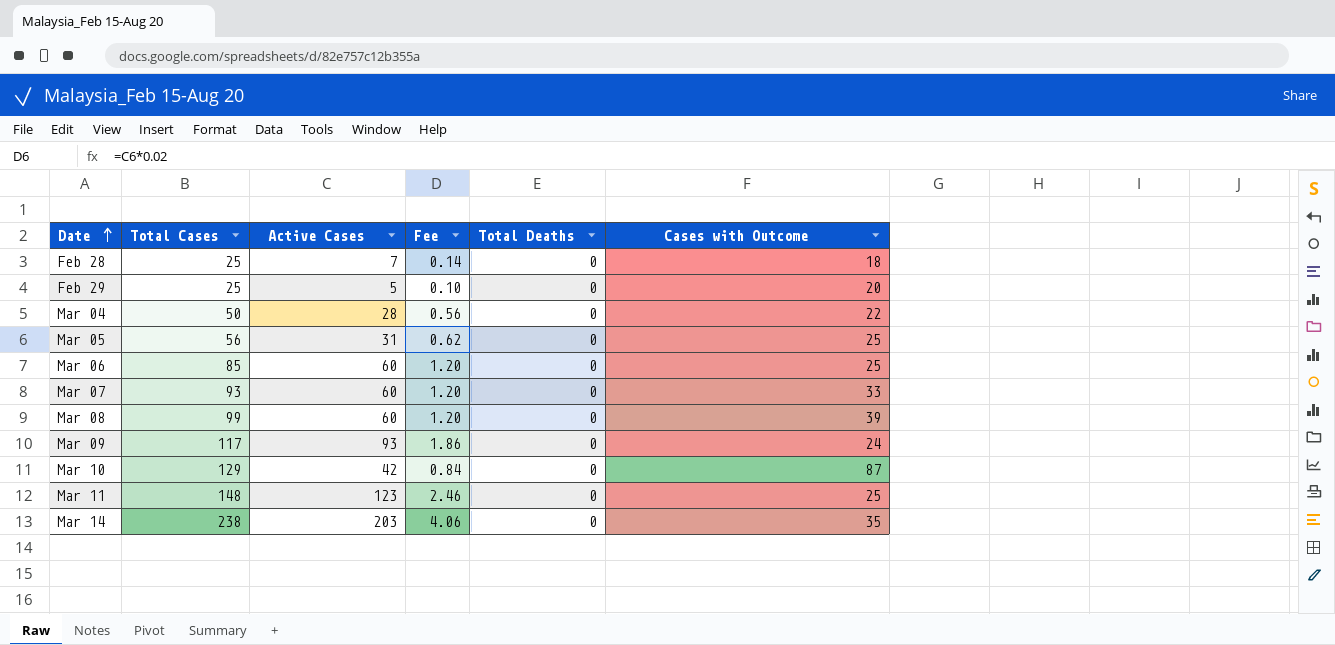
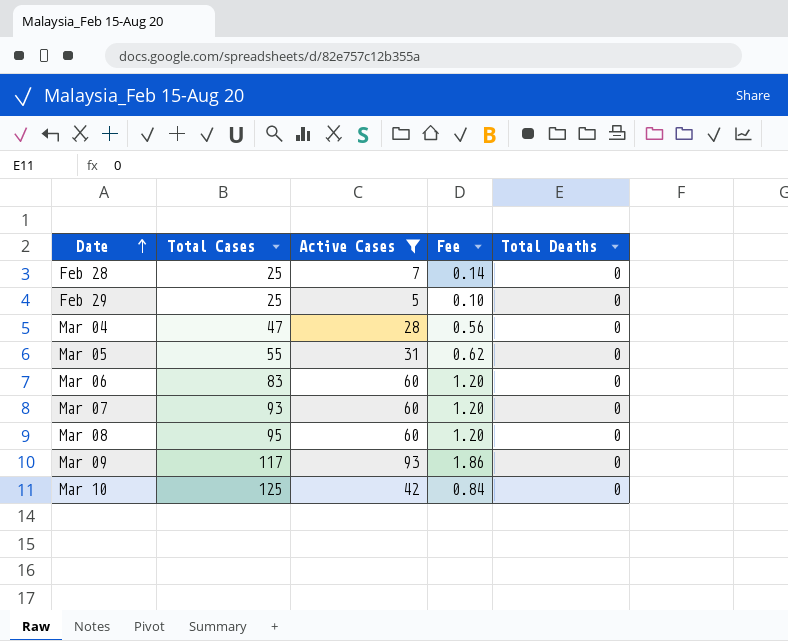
filter: none -> Active Cases <= 93
column Cases with Outcome | formula: [Total Cases] - [Active Cases] -> none
Mar 04 | Total Cases: 50 -> 47
Mar 05 | Total Cases: 56 -> 55
Mar 06 | Total Cases: 85 -> 83
Mar 08 | Total Cases: 99 -> 95
Mar 10 | Total Cases: 129 -> 125

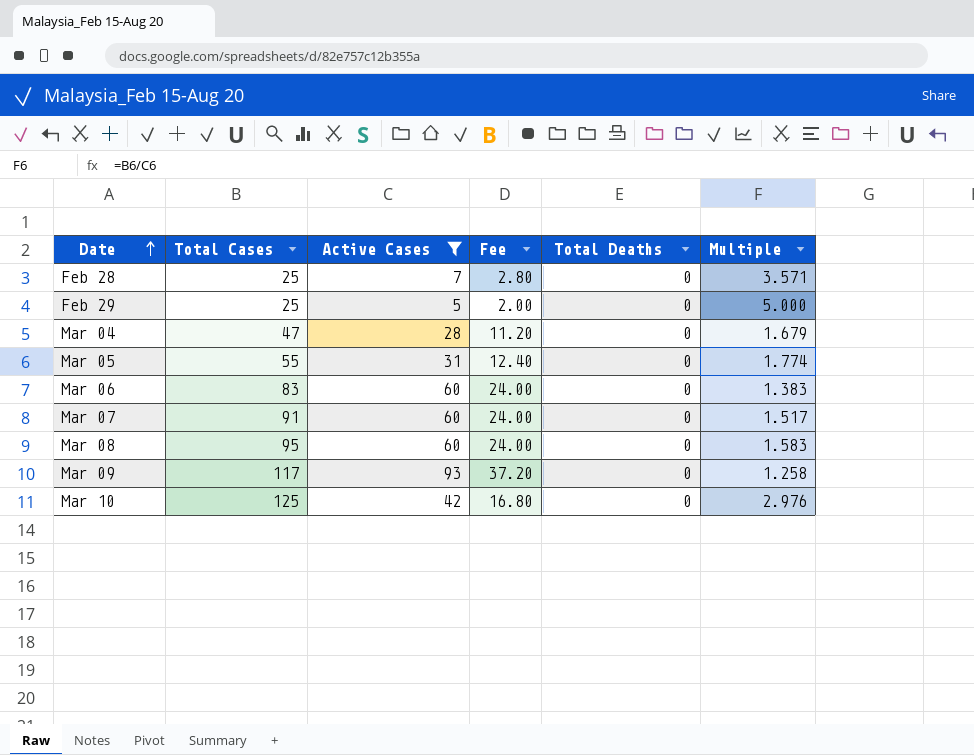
column Fee | formula: [Active Cases] * 0.02 -> [Active Cases] * 0.4
column Multiple | formula: none -> [Total Cases] / [Active Cases]
Mar 07 | Total Cases: 93 -> 91

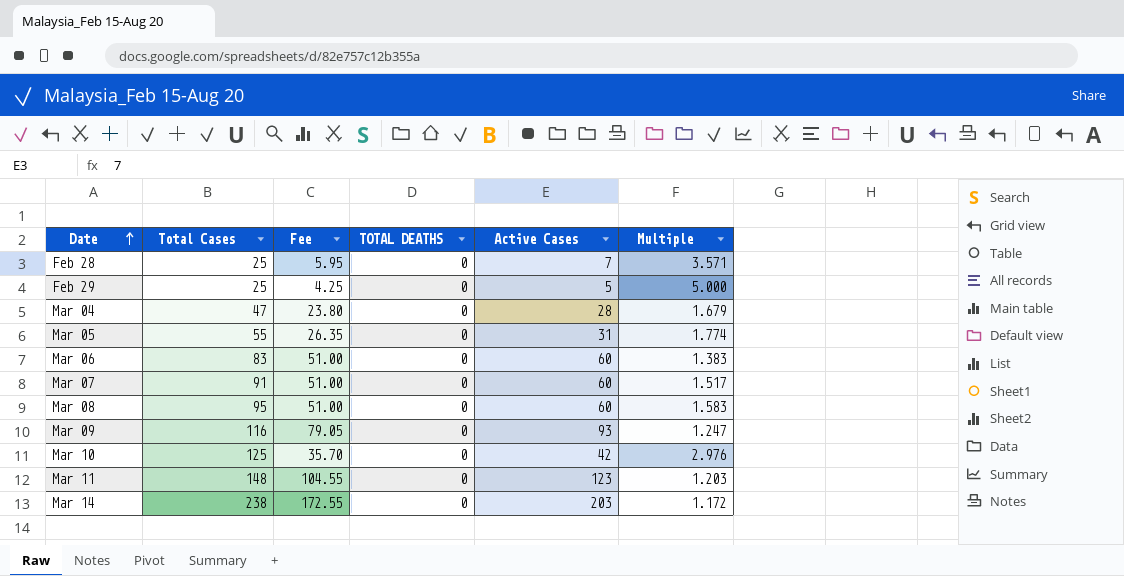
filter: Active Cases <= 93 -> none
column Fee | formula: [Active Cases] * 0.4 -> [Active Cases] * 0.85
column name: Total Deaths -> TOTAL DEATHS
column Active Cases | position: 3 -> 5
Mar 09 | Total Cases: 117 -> 116
Mar 09 | Multiple: 1.258 -> 1.247

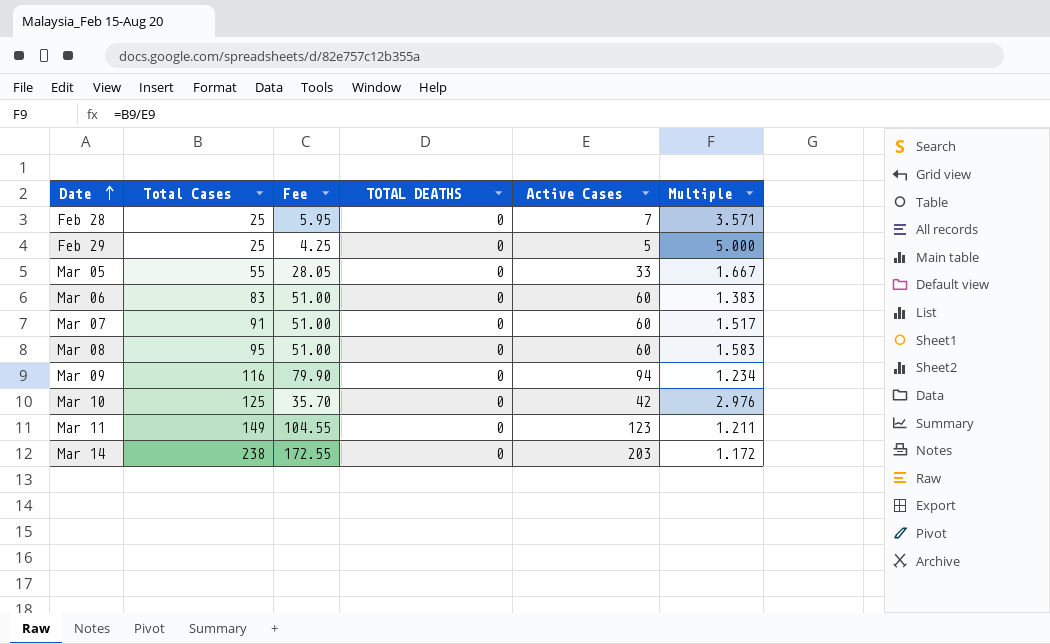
row Mar 04: 47 | 23.80 | 0 | 28 | 1.679 -> none
Mar 05 | Fee: 26.35 -> 28.05
Mar 05 | Active Cases: 31 -> 33
Mar 05 | Multiple: 1.774 -> 1.667
Mar 09 | Fee: 79.05 -> 79.90
Mar 09 | Active Cases: 93 -> 94
Mar 09 | Multiple: 1.247 -> 1.234
Mar 11 | Total Cases: 148 -> 149
Mar 11 | Multiple: 1.203 -> 1.211

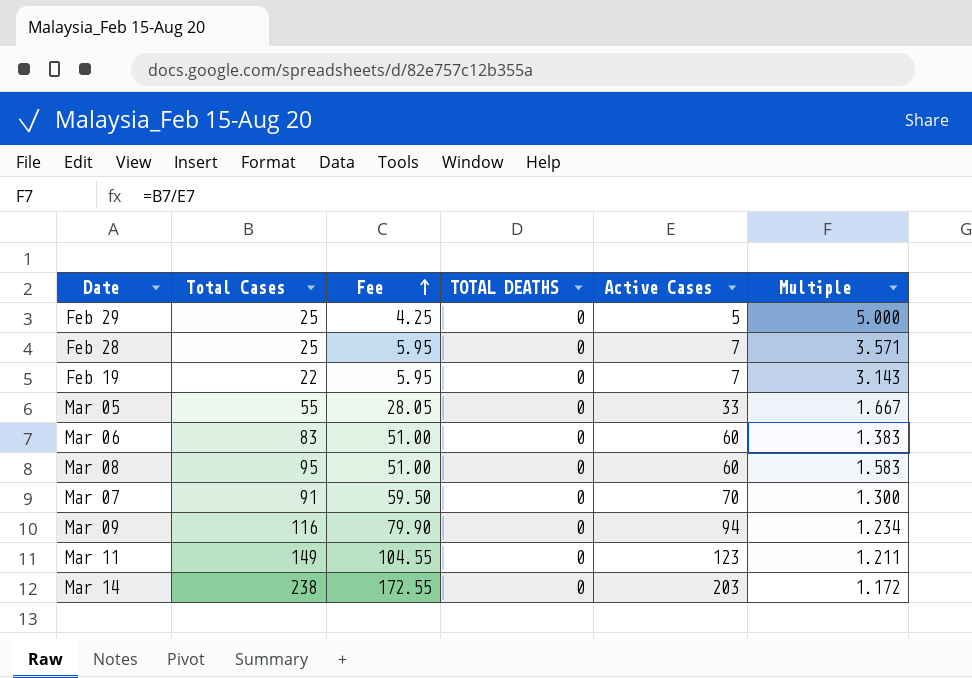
row order: Date ascending -> Fee ascending
row Mar 10: 125 | 35.70 | 0 | 42 | 2.976 -> none
row Feb 19: none -> 22 | 5.95 | 0 | 7 | 3.143
Mar 07 | Fee: 51.00 -> 59.50
Mar 07 | Active Cases: 60 -> 70
Mar 07 | Multiple: 1.517 -> 1.300

